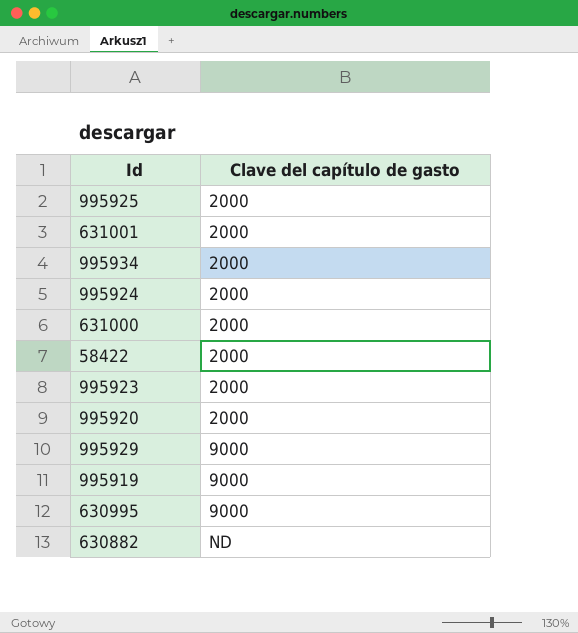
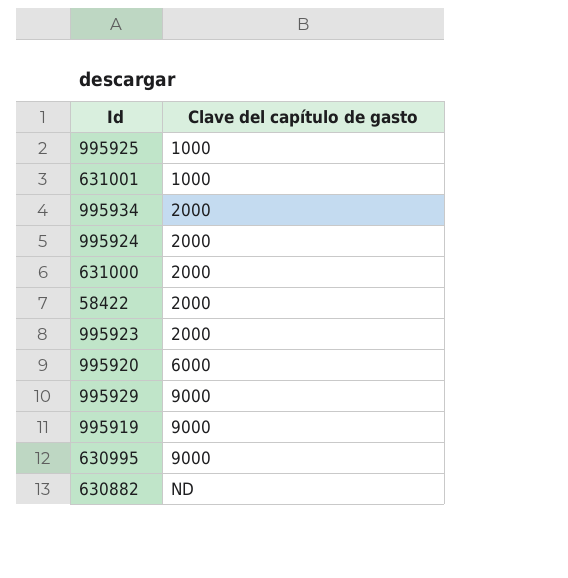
995925 | Clave del capítulo de gasto: 2000 -> 1000
631001 | Clave del capítulo de gasto: 2000 -> 1000
995920 | Clave del capítulo de gasto: 2000 -> 6000

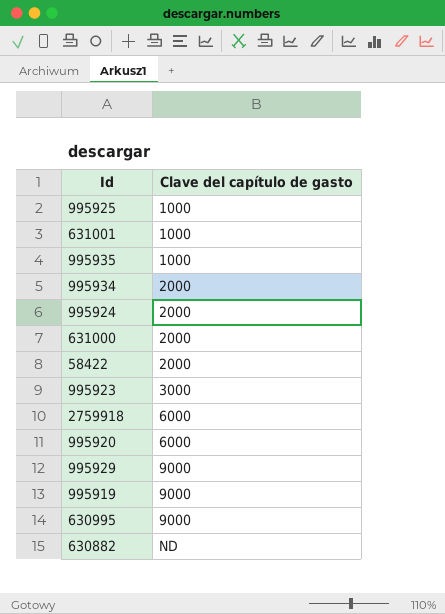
row 995935: none -> 1000
995923 | Clave del capítulo de gasto: 2000 -> 3000
row 2759918: none -> 6000

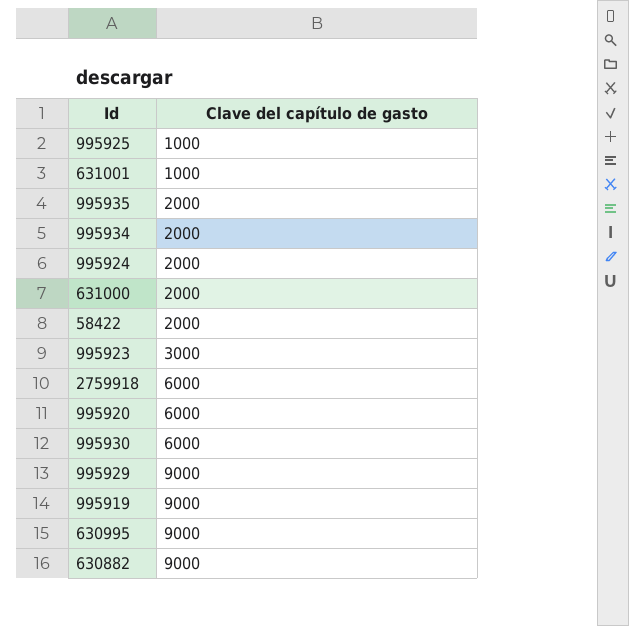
995935 | Clave del capítulo de gasto: 1000 -> 2000
row 995930: none -> 6000
630882 | Clave del capítulo de gasto: ND -> 9000

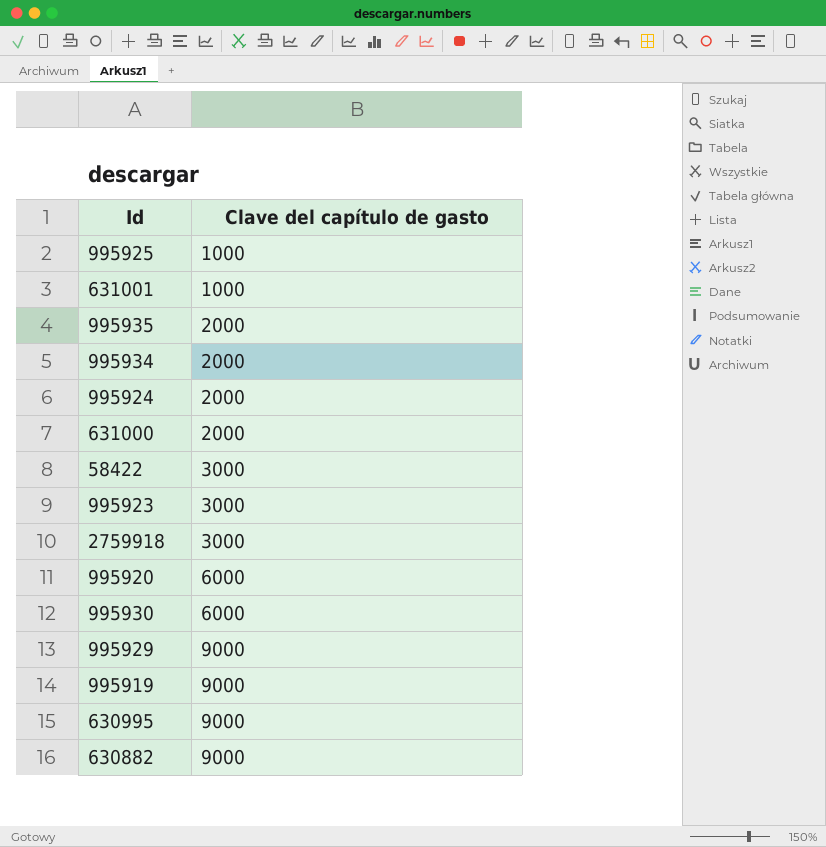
58422 | Clave del capítulo de gasto: 2000 -> 3000
2759918 | Clave del capítulo de gasto: 6000 -> 3000

